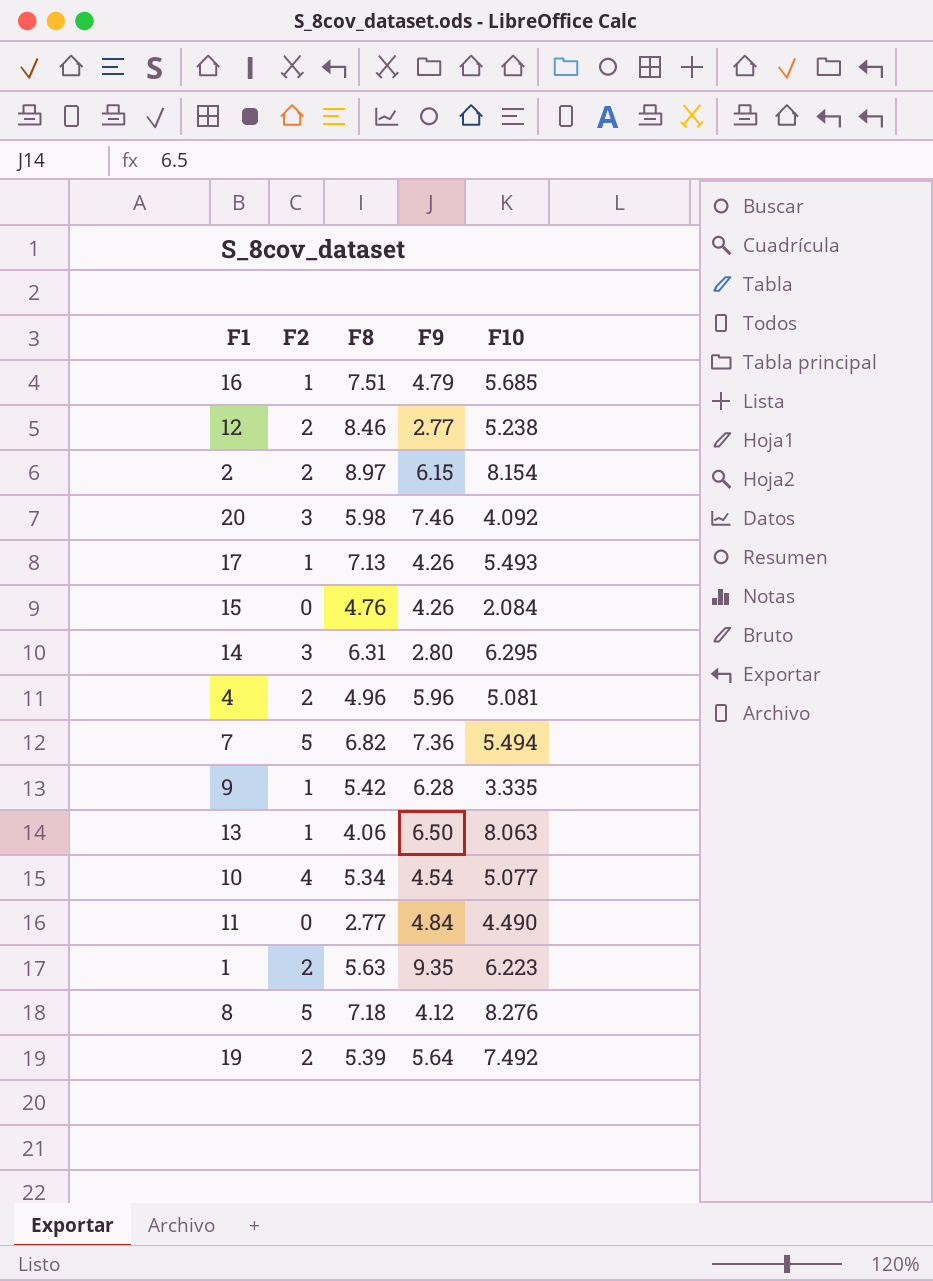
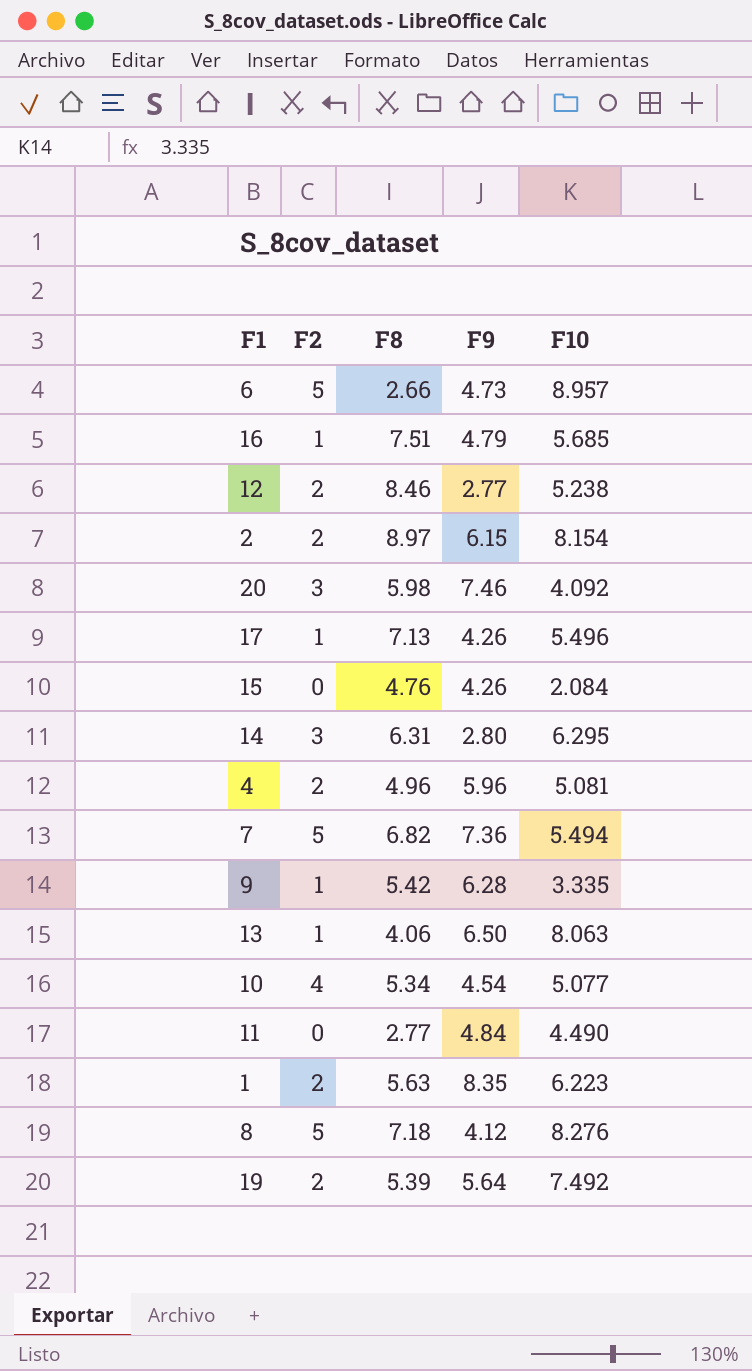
row 6: none -> 5 | 2.66 | 4.73 | 8.957
17 | F10: 5.493 -> 5.496
1 | F9: 9.35 -> 8.35

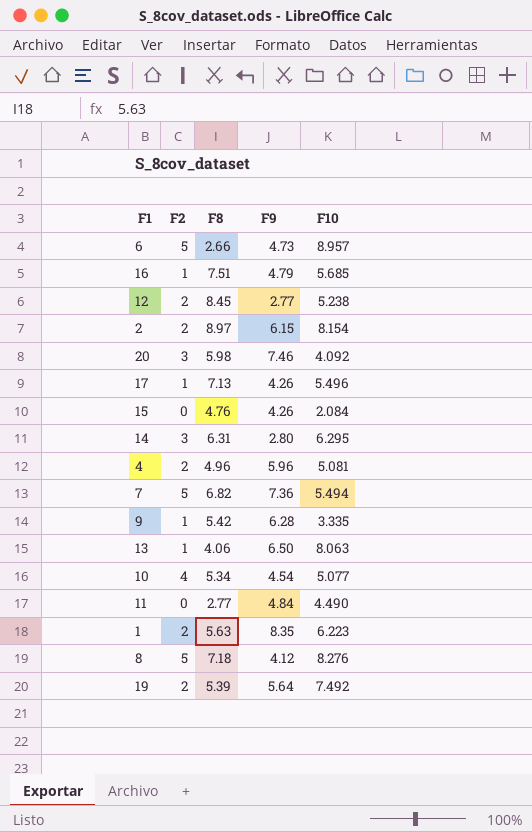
12 | F8: 8.46 -> 8.45

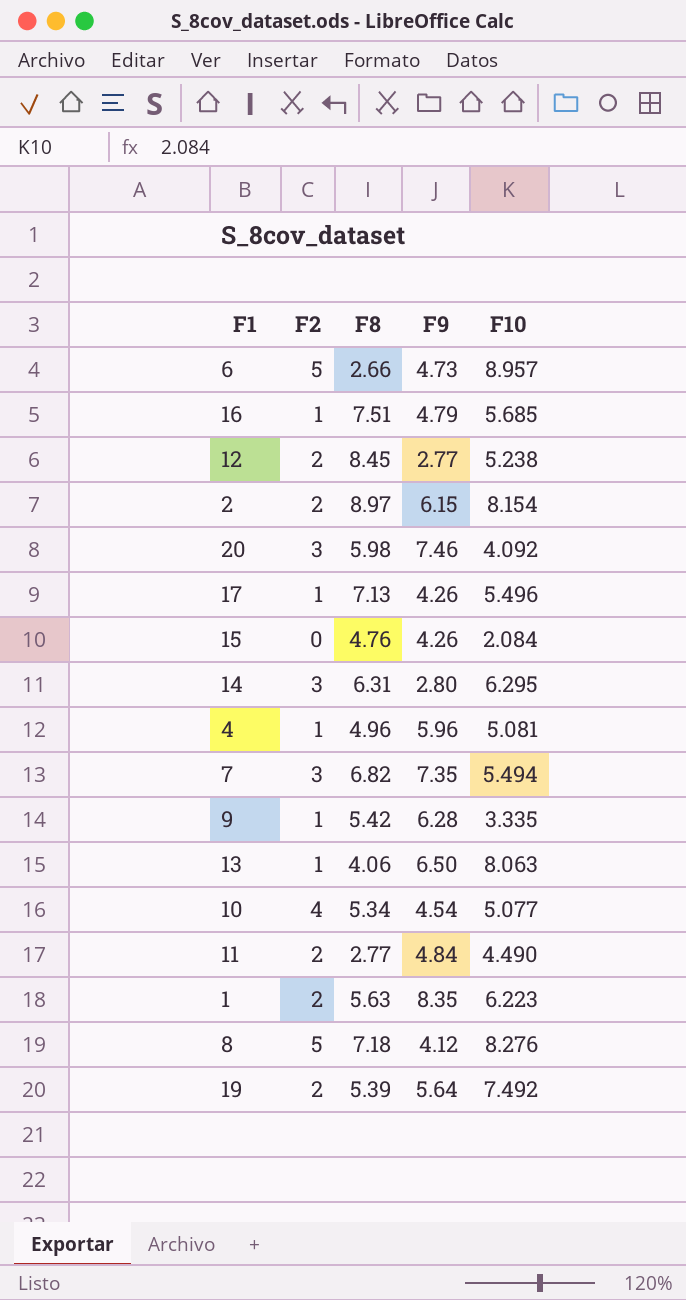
4 | F2: 2 -> 1
7 | F2: 5 -> 3
7 | F9: 7.36 -> 7.35
11 | F2: 0 -> 2

